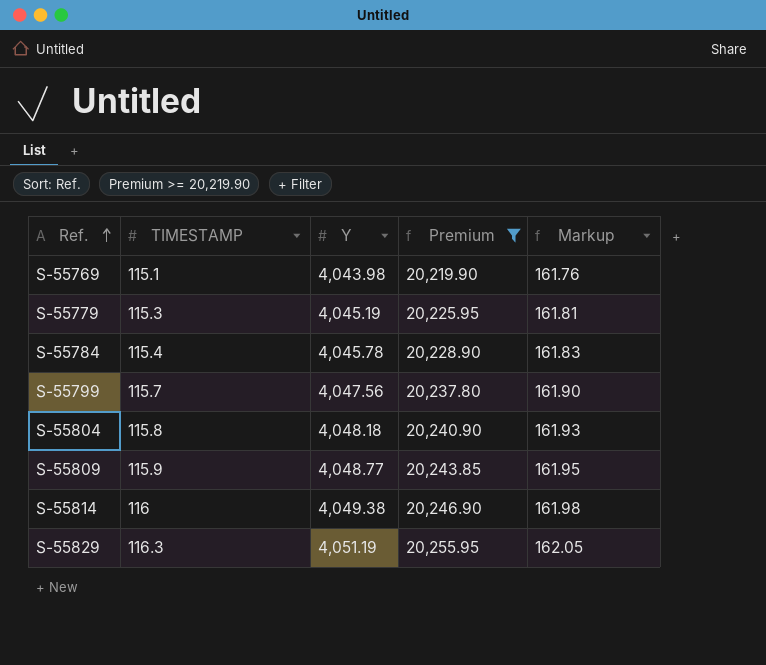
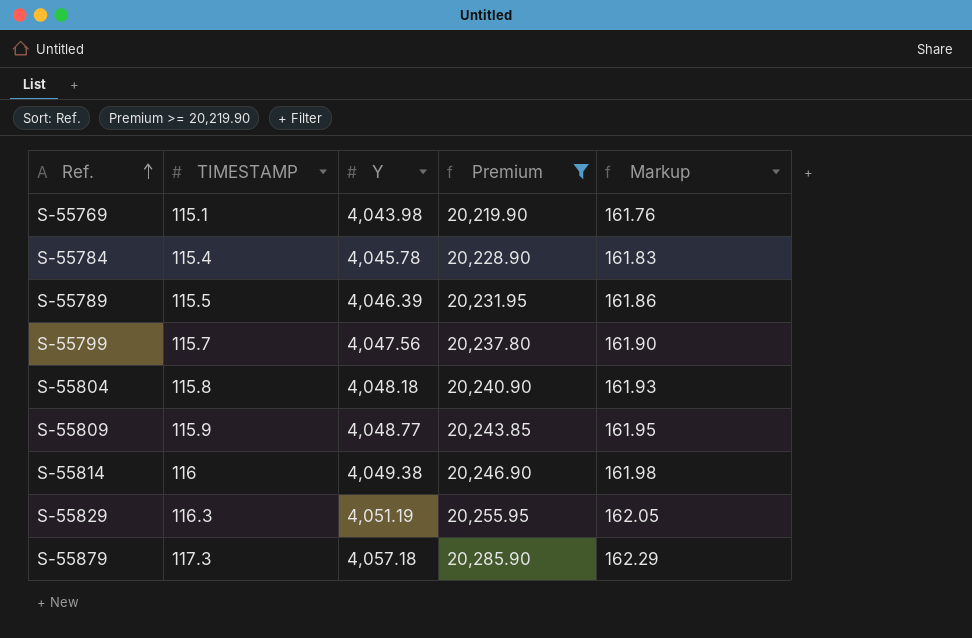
row S-55779: 115.3 | 4,045.19 | 20,225.95 | 161.81 -> none
row S-55789: none -> 115.5 | 4,046.39 | 20,231.95 | 161.86
row S-55879: none -> 117.3 | 4,057.18 | 20,285.90 | 162.29

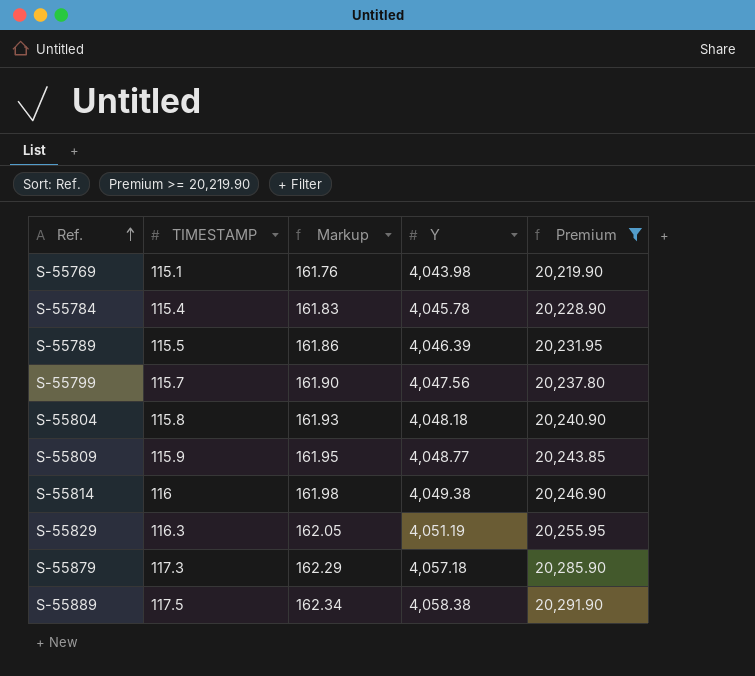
column Markup | position: 5 -> 3
row S-55889: none -> 117.5 | 162.34 | 4,058.38 | 20,291.90

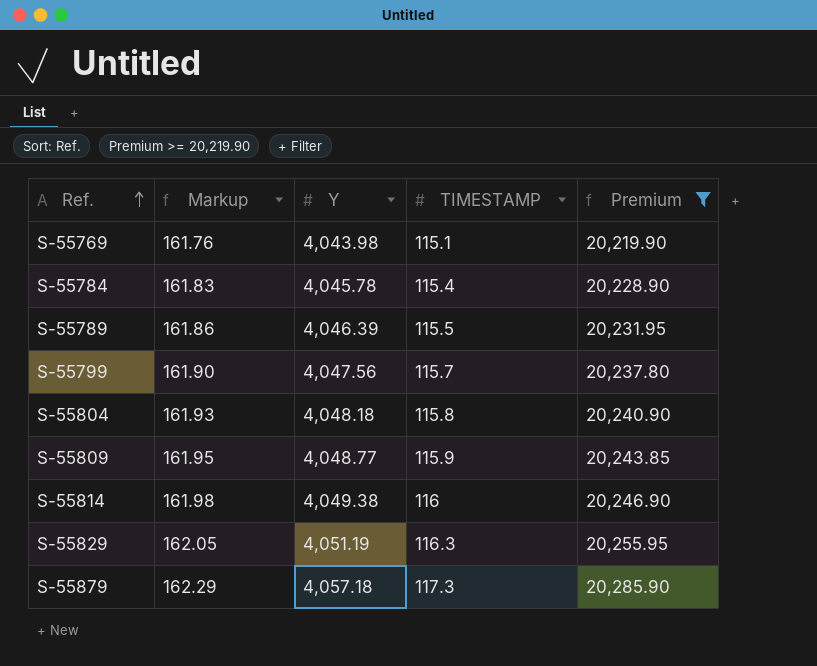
column TIMESTAMP | position: 2 -> 4
row S-55889: 117.5 | 162.34 | 4,058.38 | 20,291.90 -> none

